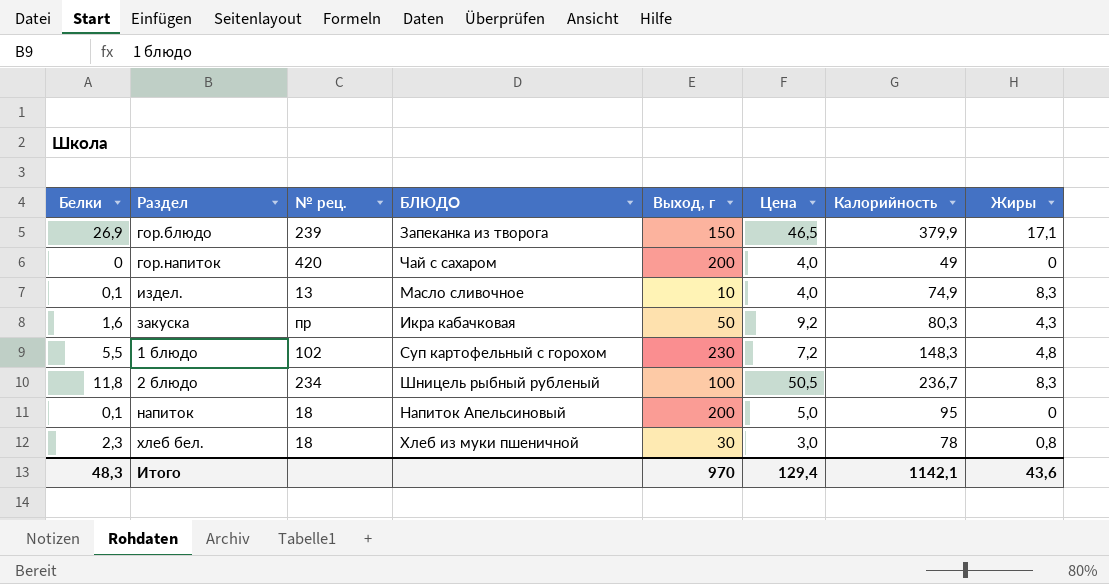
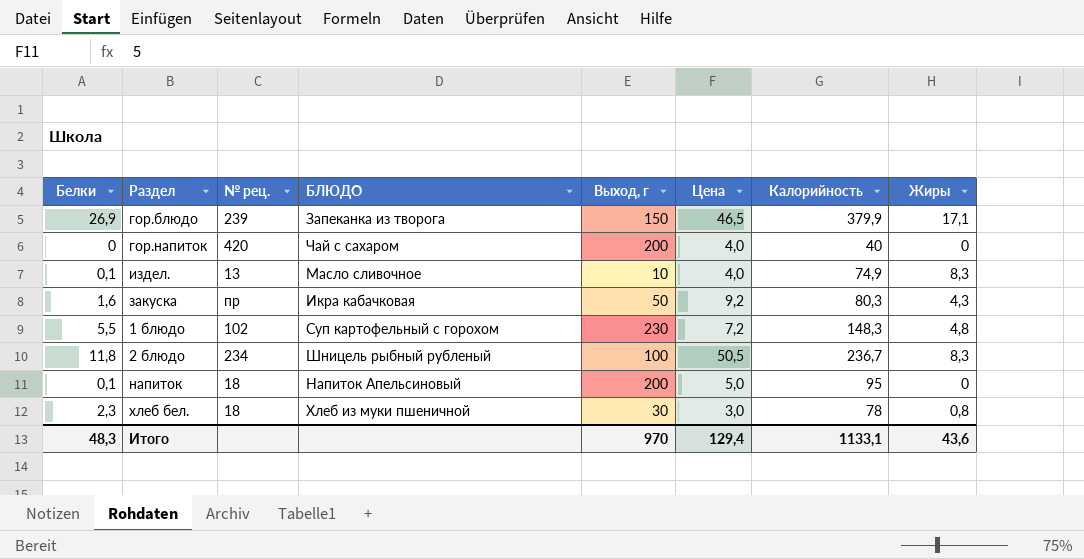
гор.напиток | Калорийность: 49 -> 40
Итого | Калорийность: 1142,1 -> 1133,1

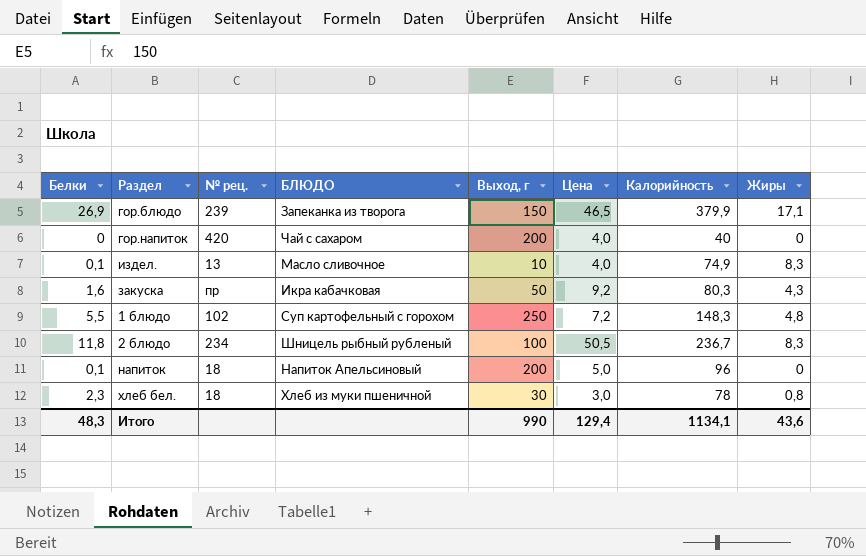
1 блюдо | Выход, г: 230 -> 250
напиток | Калорийность: 95 -> 96
Итого | Выход, г: 970 -> 990
Итого | Калорийность: 1133,1 -> 1134,1

